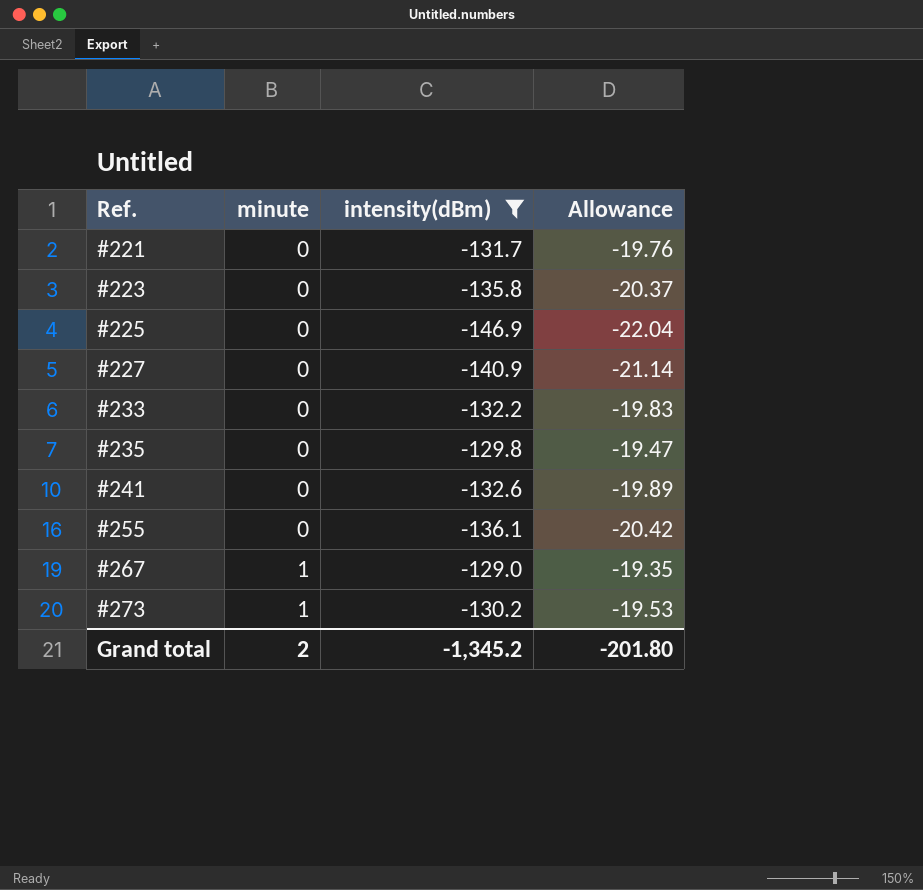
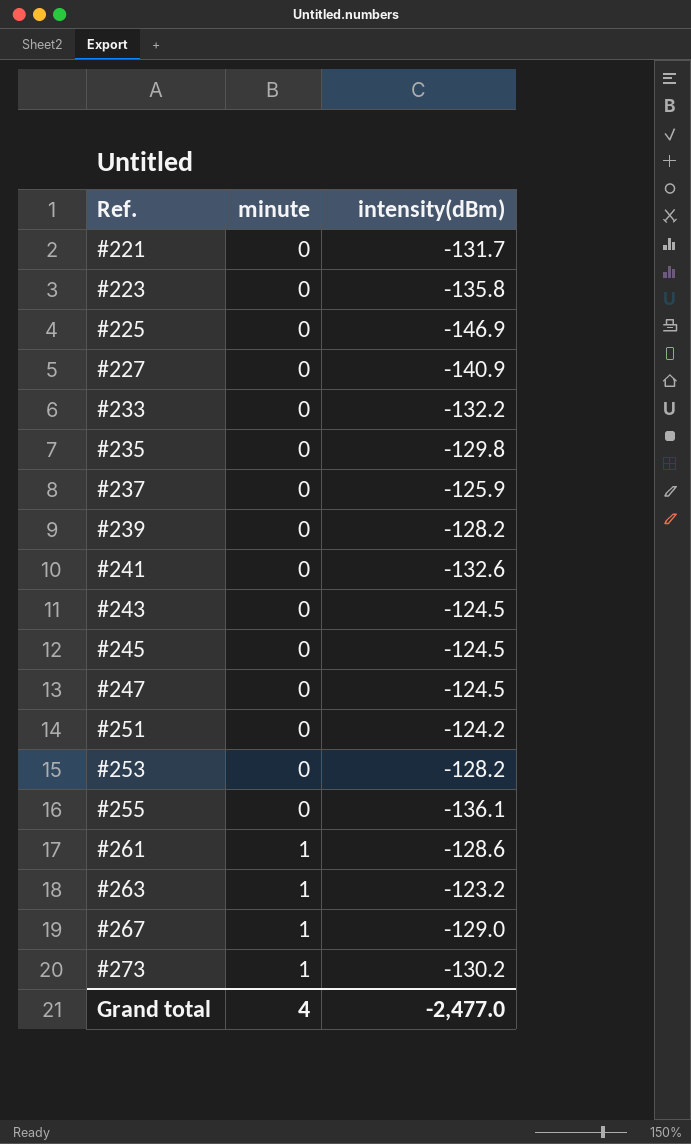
filter: intensity(dBm) <= -129.0 -> none
column Allowance | formula: [intensity(dBm)] * 0.15 -> none
Grand total | minute: 2 -> 4
Grand total | intensity(dBm): -1,345.2 -> -2,477.0

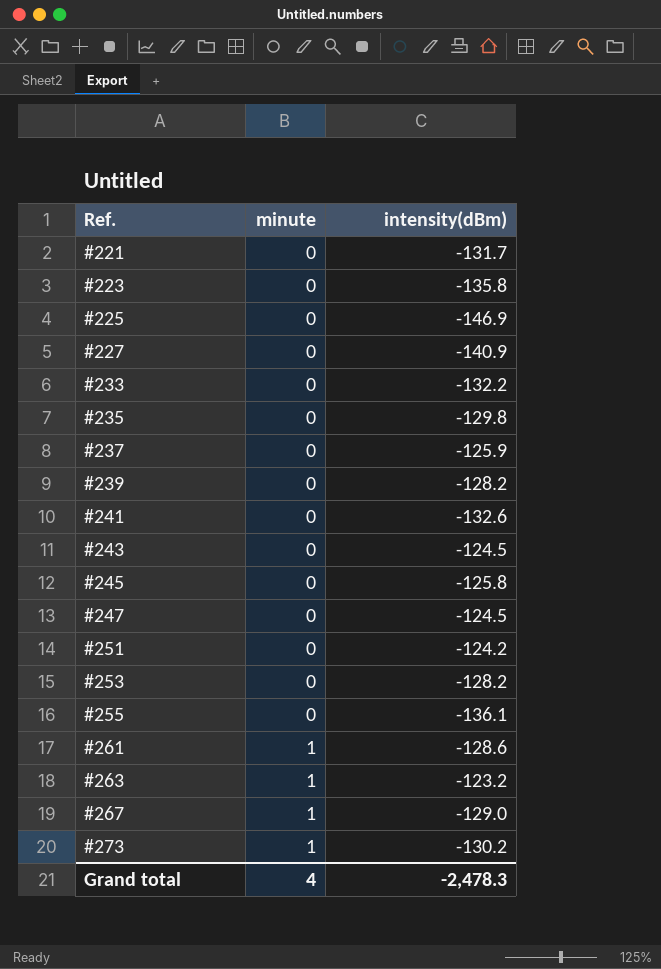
#245 | intensity(dBm): -124.5 -> -125.8
Grand total | intensity(dBm): -2,477.0 -> -2,478.3

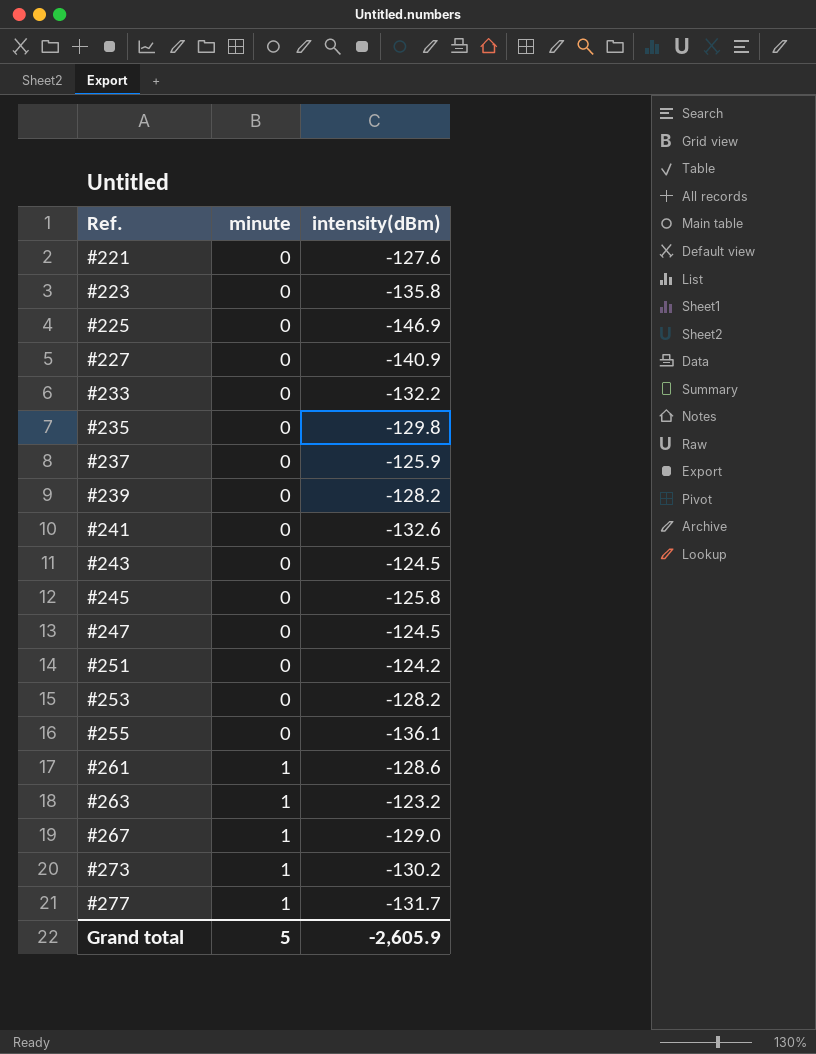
#221 | intensity(dBm): -131.7 -> -127.6
row #277: none -> 1 | -131.7
Grand total | minute: 4 -> 5
Grand total | intensity(dBm): -2,478.3 -> -2,605.9

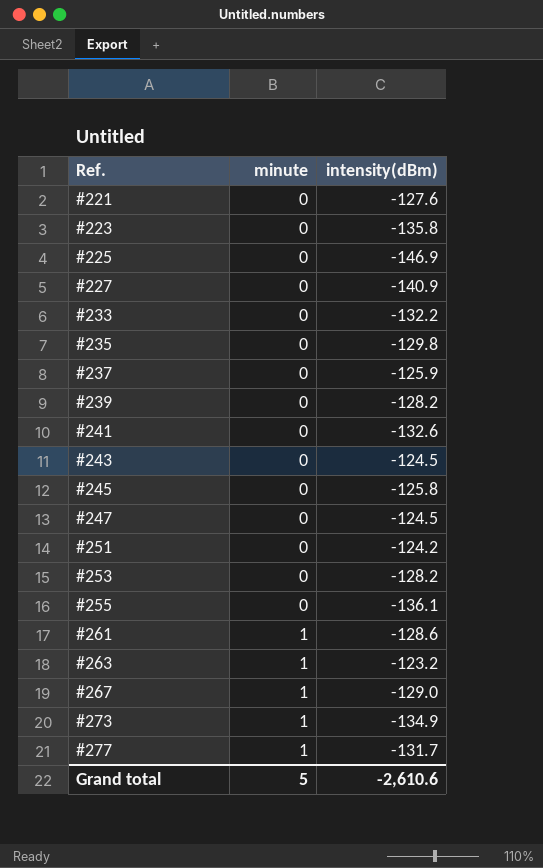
#273 | intensity(dBm): -130.2 -> -134.9
Grand total | intensity(dBm): -2,605.9 -> -2,610.6

